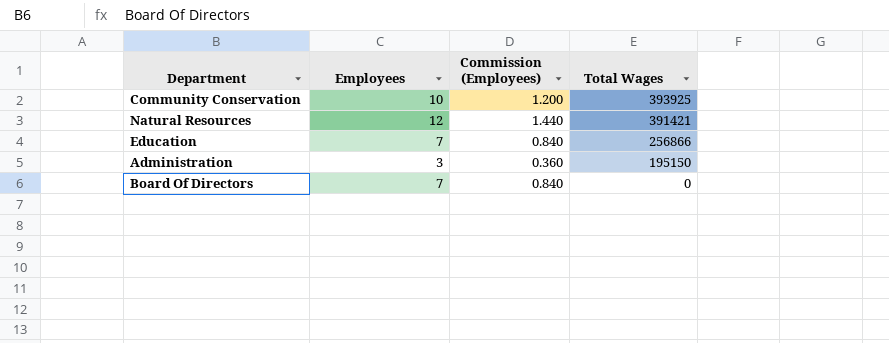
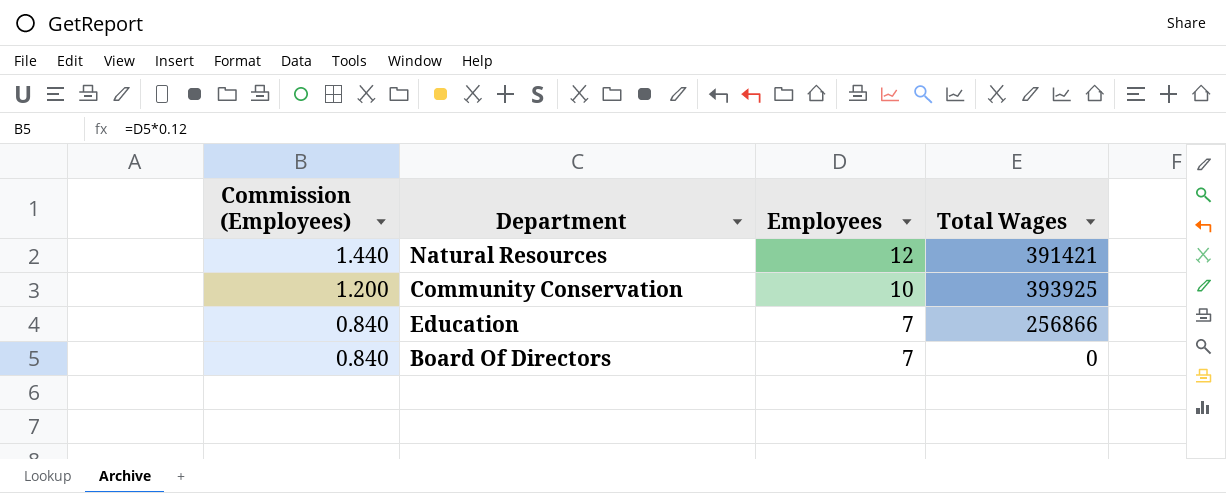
row order: Total Wages descending -> Commission (Employees) descending
column Commission (Employees) | position: 3 -> 1
row Administration: 3 | 0.360 | 195150 -> none

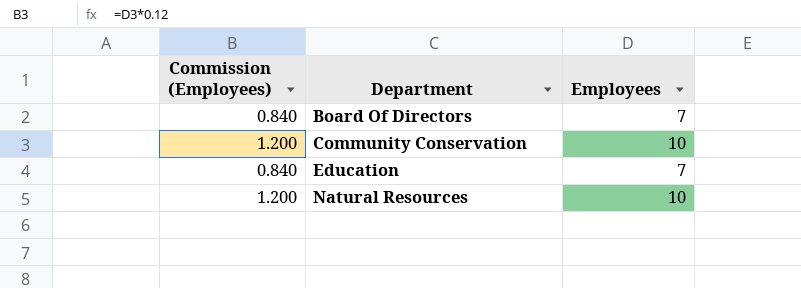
row order: Commission (Employees) descending -> Department ascending
column Total Wages | position: 4 -> none
Natural Resources | Commission (Employees): 1.440 -> 1.200
Natural Resources | Employees: 12 -> 10

